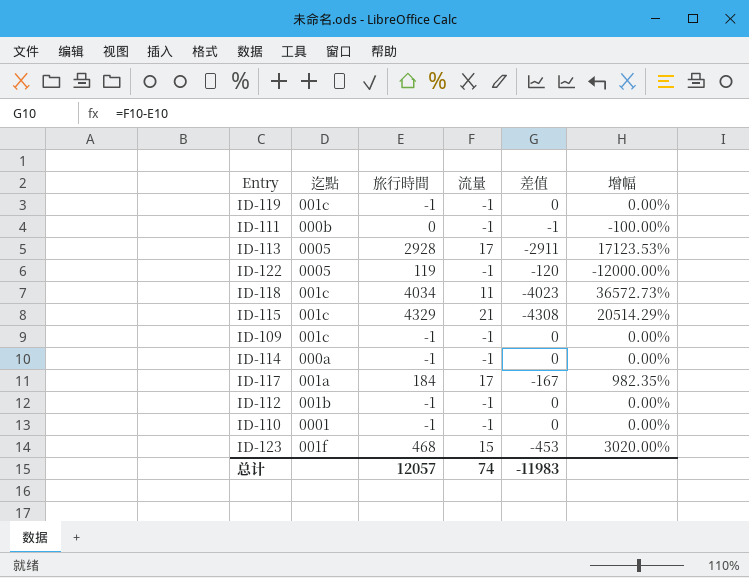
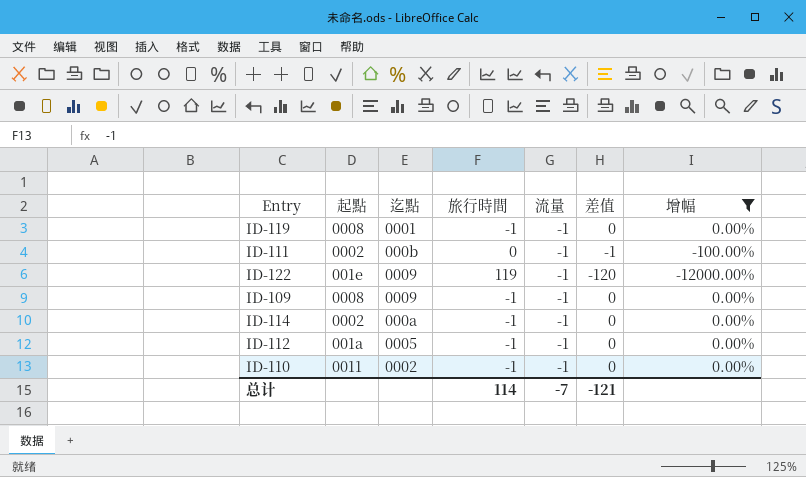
filter: none -> 增幅 <= 0.00%
column 起點 | position: none -> 2
ID-119 | 迄點: 001c -> 0001
ID-122 | 迄點: 0005 -> 0009
ID-109 | 迄點: 001c -> 0009
ID-112 | 迄點: 001b -> 0005
ID-110 | 迄點: 0001 -> 0002
总计 | 旅行時間: 12057 -> 114
总计 | 流量: 74 -> -7
总计 | 差值: -11983 -> -121

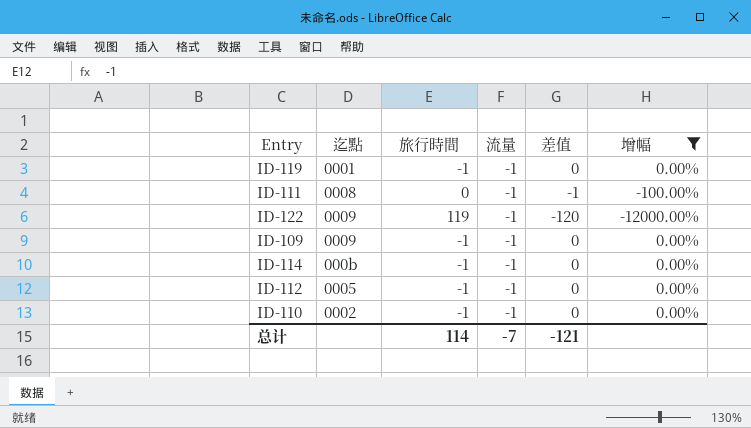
column 起點 | position: 2 -> none
ID-111 | 迄點: 000b -> 0008
ID-114 | 迄點: 000a -> 000b

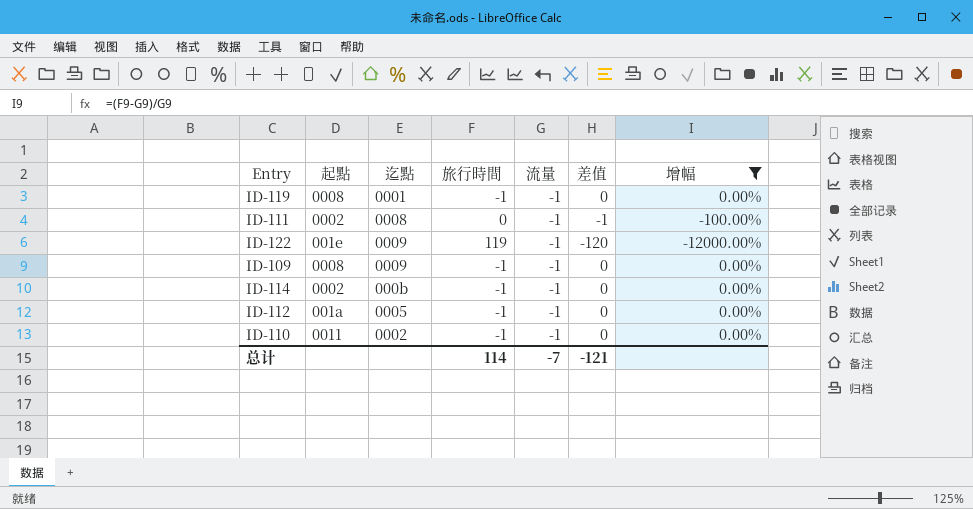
column 起點 | position: none -> 2

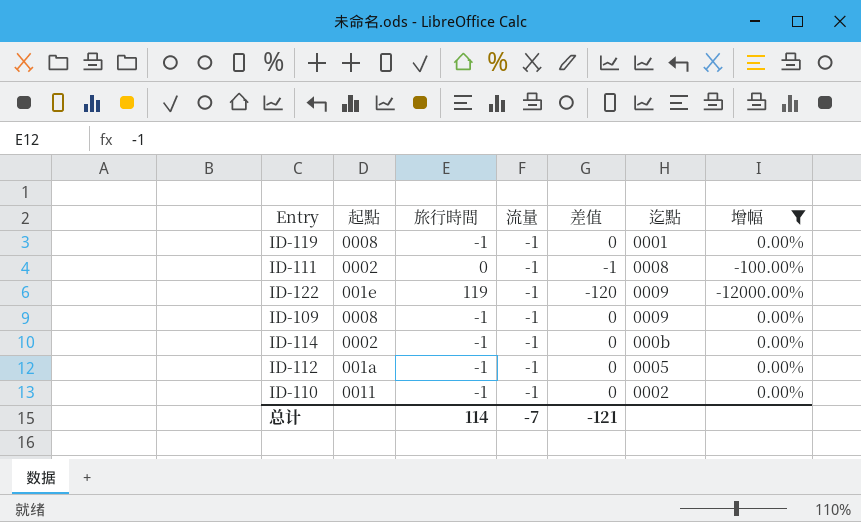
column 迄點 | position: 3 -> 6

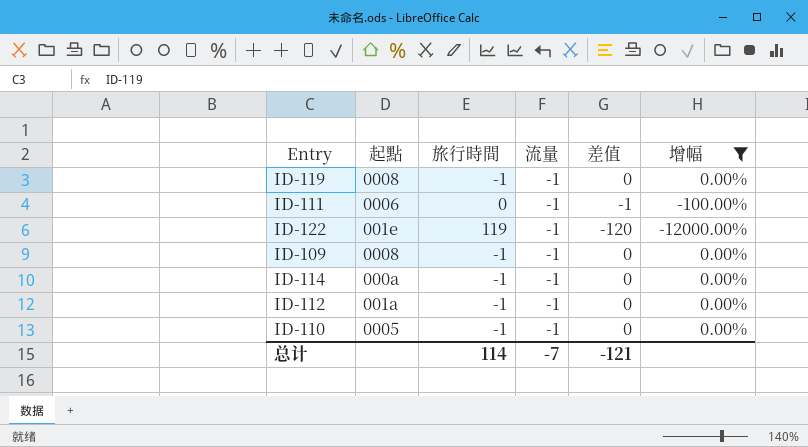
column 迄點 | position: 6 -> none
ID-111 | 起點: 0002 -> 0006
ID-114 | 起點: 0002 -> 000a
ID-110 | 起點: 0011 -> 0005

